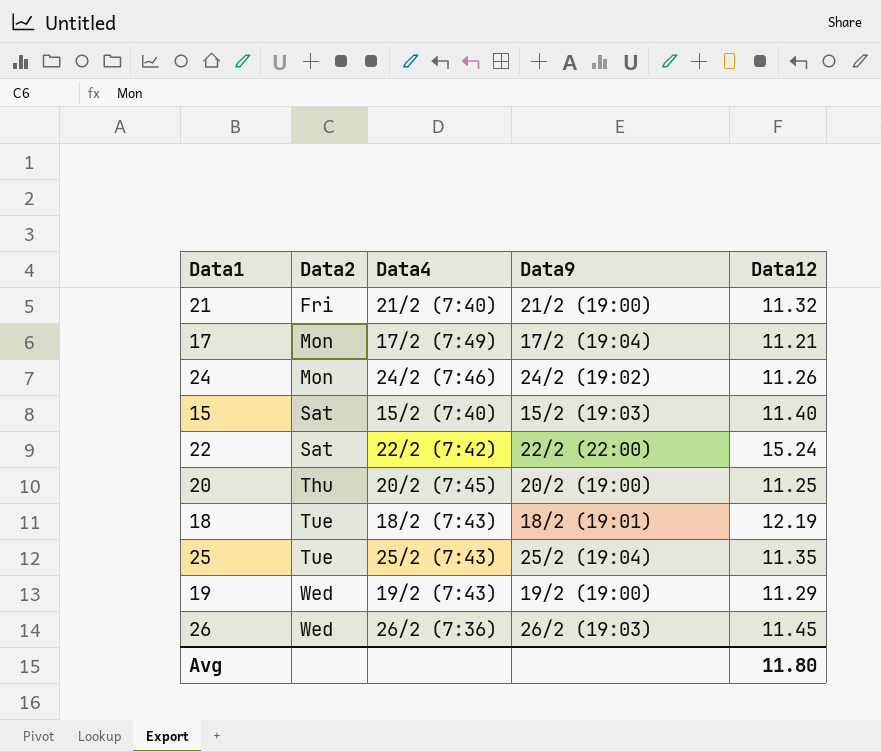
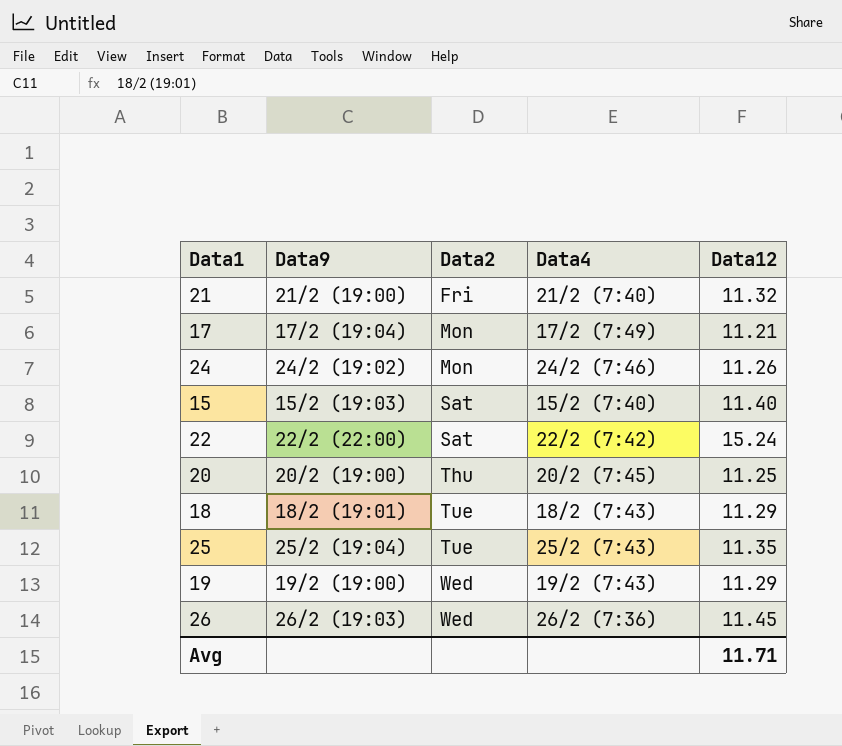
column Data9 | position: 4 -> 2
18 | Data12: 12.19 -> 11.29
Avg | Data12: 11.80 -> 11.71

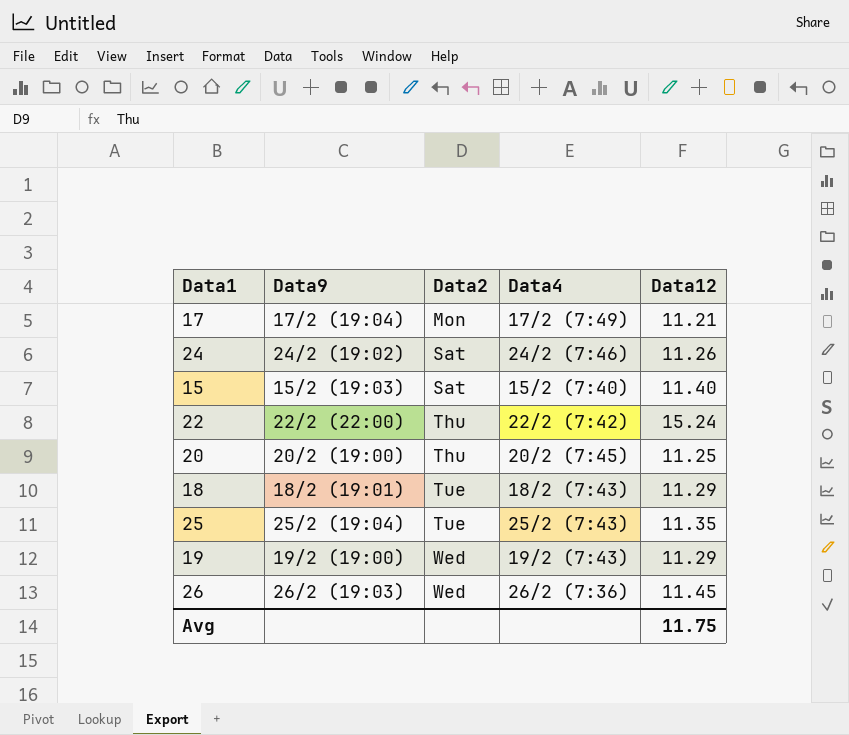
row 21: 21/2 (19:00) | Fri | 21/2 (7:40) | 11.32 -> none
24 | Data2: Mon -> Sat
22 | Data2: Sat -> Thu
Avg | Data12: 11.71 -> 11.75

